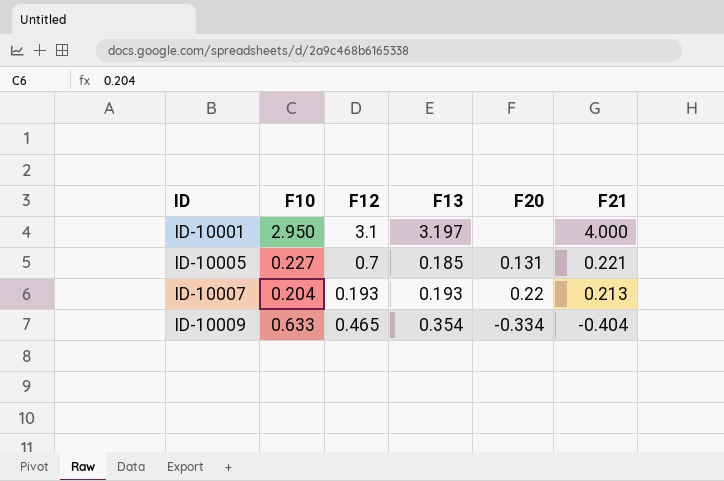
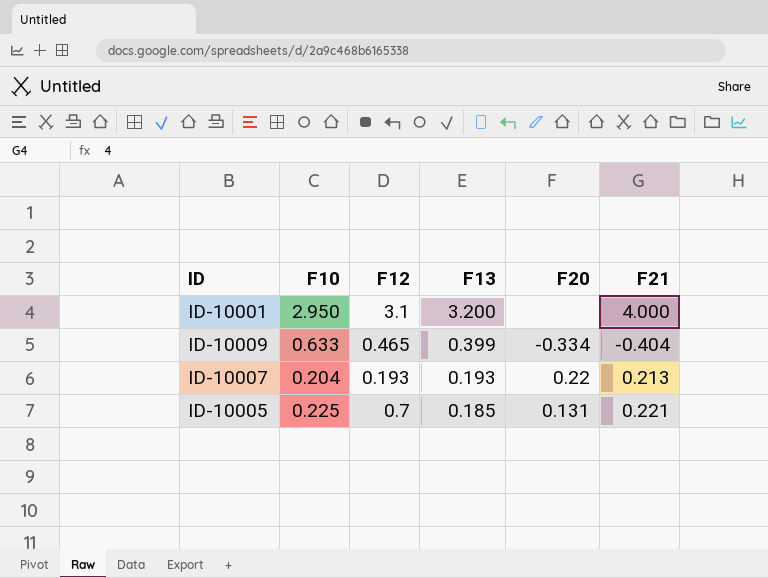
row order: ID ascending -> F13 descending
ID-10001 | F13: 3.197 -> 3.200
ID-10009 | F13: 0.354 -> 0.399
ID-10005 | F10: 0.227 -> 0.225

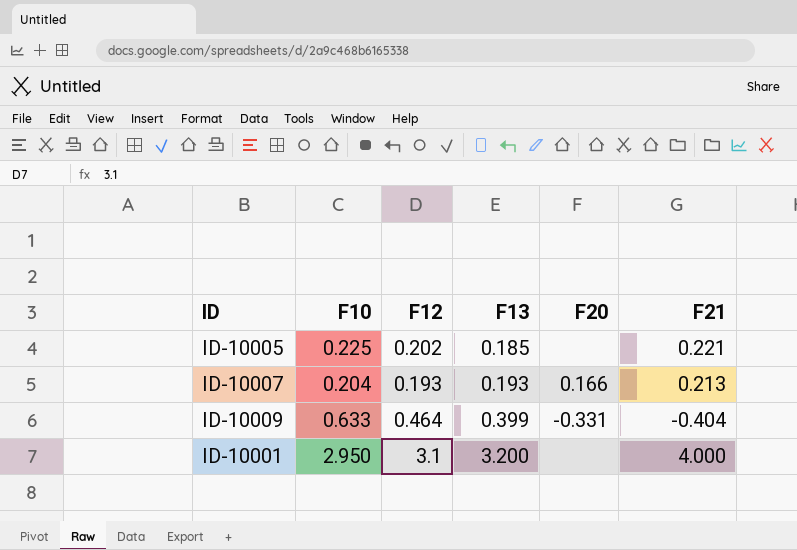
row order: F13 descending -> F13 ascending
ID-10005 | F12: 0.7 -> 0.202
ID-10005 | F20: 0.131 -> none
ID-10007 | F20: 0.22 -> 0.166
ID-10009 | F12: 0.465 -> 0.464
ID-10009 | F20: -0.334 -> -0.331

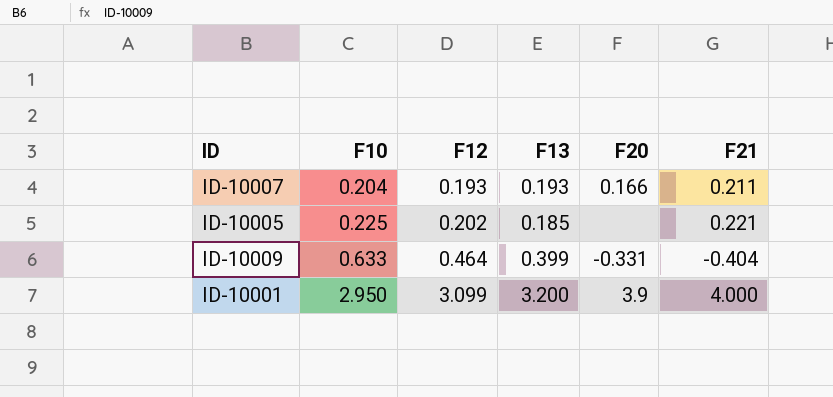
row order: F13 ascending -> F10 ascending
ID-10007 | F21: 0.213 -> 0.211
ID-10001 | F12: 3.1 -> 3.099
ID-10001 | F20: none -> 3.9

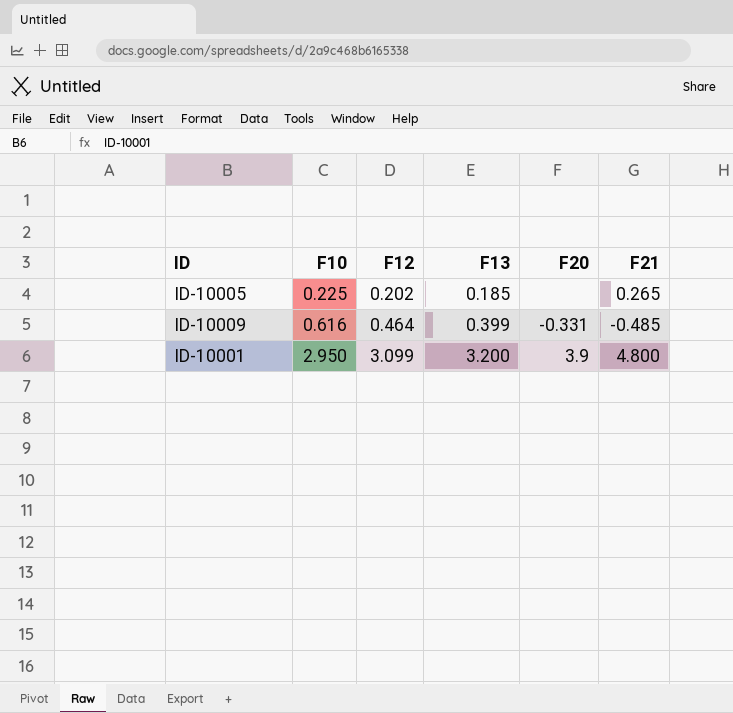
row ID-10007: 0.204 | 0.193 | 0.193 | 0.166 | 0.211 -> none
ID-10005 | F21: 0.221 -> 0.265
ID-10009 | F10: 0.633 -> 0.616
ID-10009 | F21: -0.404 -> -0.485
ID-10001 | F21: 4.000 -> 4.800

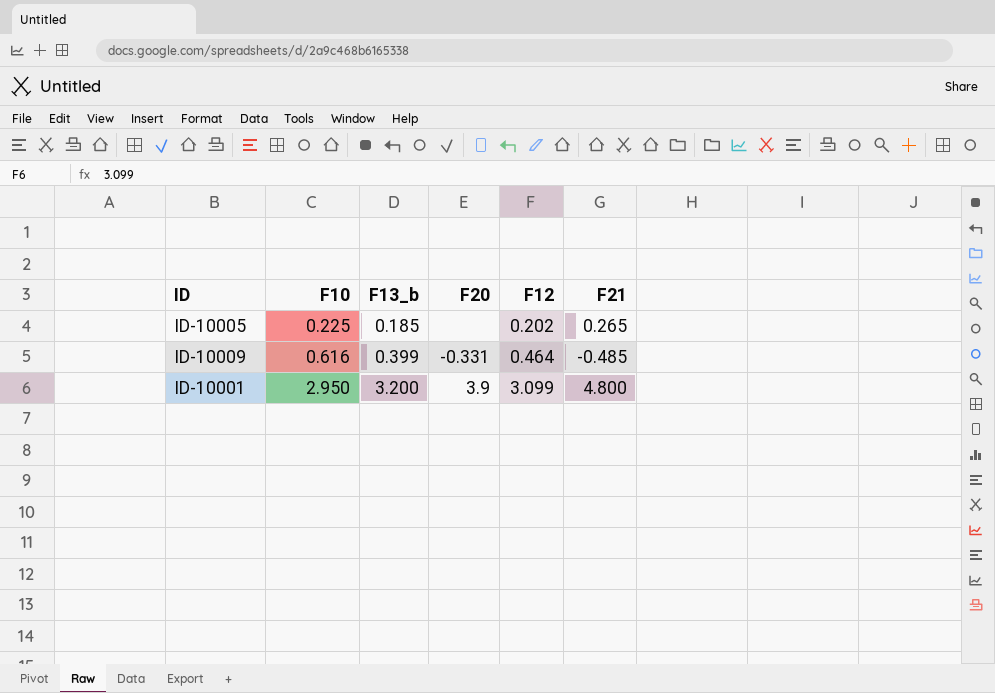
column name: F13 -> F13_b
column F12 | position: 3 -> 5

